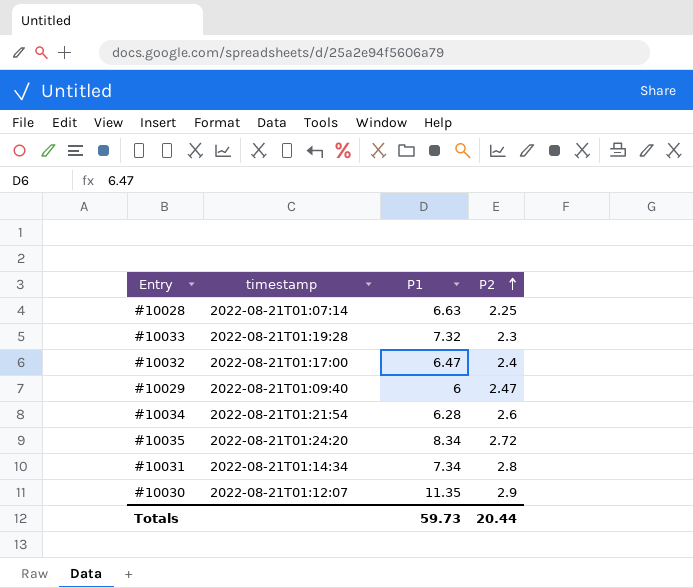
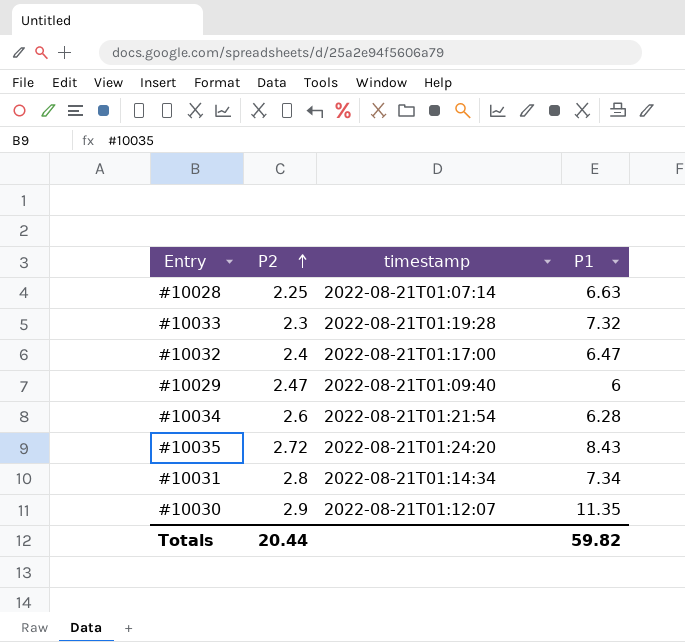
column P2 | position: 4 -> 2
#10035 | P1: 8.34 -> 8.43
Totals | P1: 59.73 -> 59.82

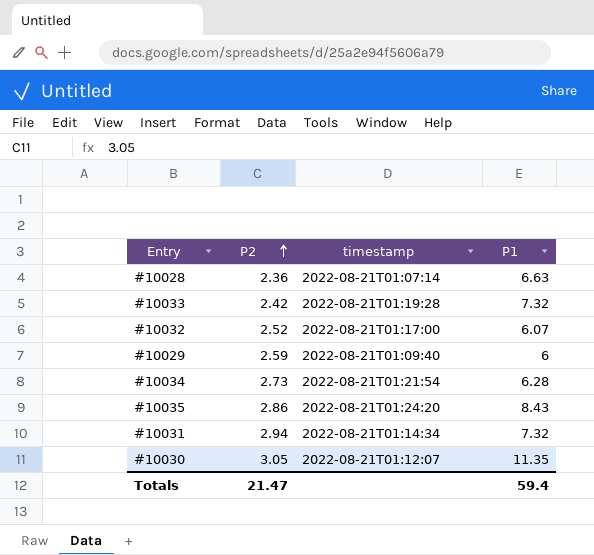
#10028 | P2: 2.25 -> 2.36
#10033 | P2: 2.3 -> 2.42
#10032 | P2: 2.4 -> 2.52
#10032 | P1: 6.47 -> 6.07
#10029 | P2: 2.47 -> 2.59
#10034 | P2: 2.6 -> 2.73
#10035 | P2: 2.72 -> 2.86
#10031 | P2: 2.8 -> 2.94
#10031 | P1: 7.34 -> 7.32
#10030 | P2: 2.9 -> 3.05
Totals | P2: 20.44 -> 21.47
Totals | P1: 59.82 -> 59.4

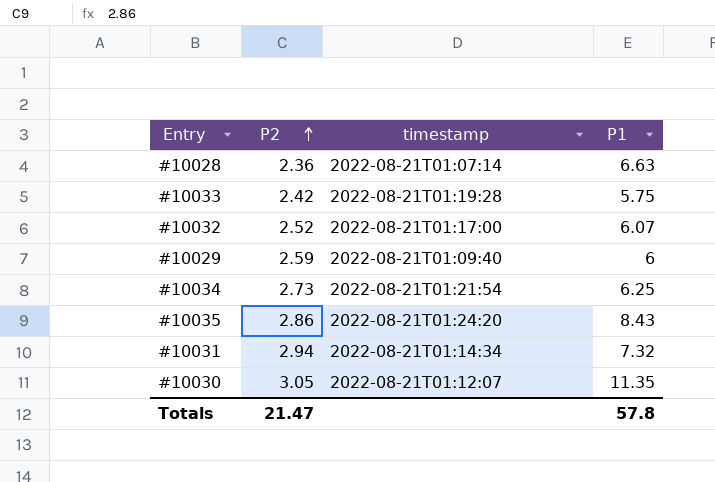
#10033 | P1: 7.32 -> 5.75
#10034 | P1: 6.28 -> 6.25
Totals | P1: 59.4 -> 57.8

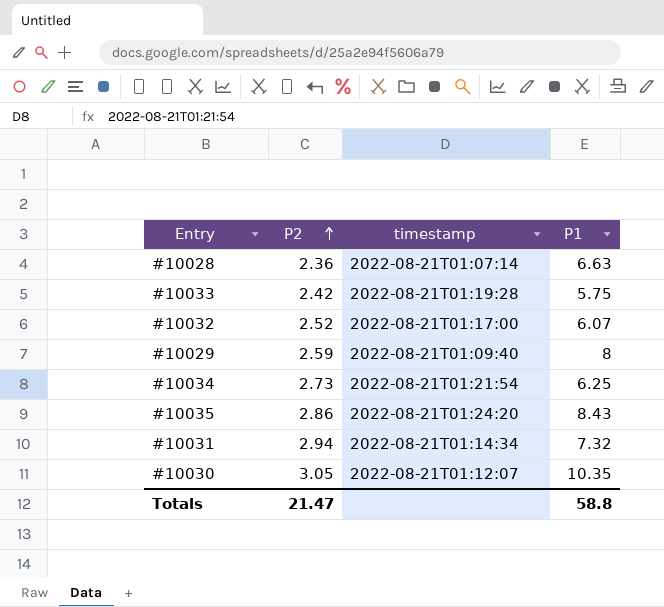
#10029 | P1: 6 -> 8
#10030 | P1: 11.35 -> 10.35
Totals | P1: 57.8 -> 58.8

